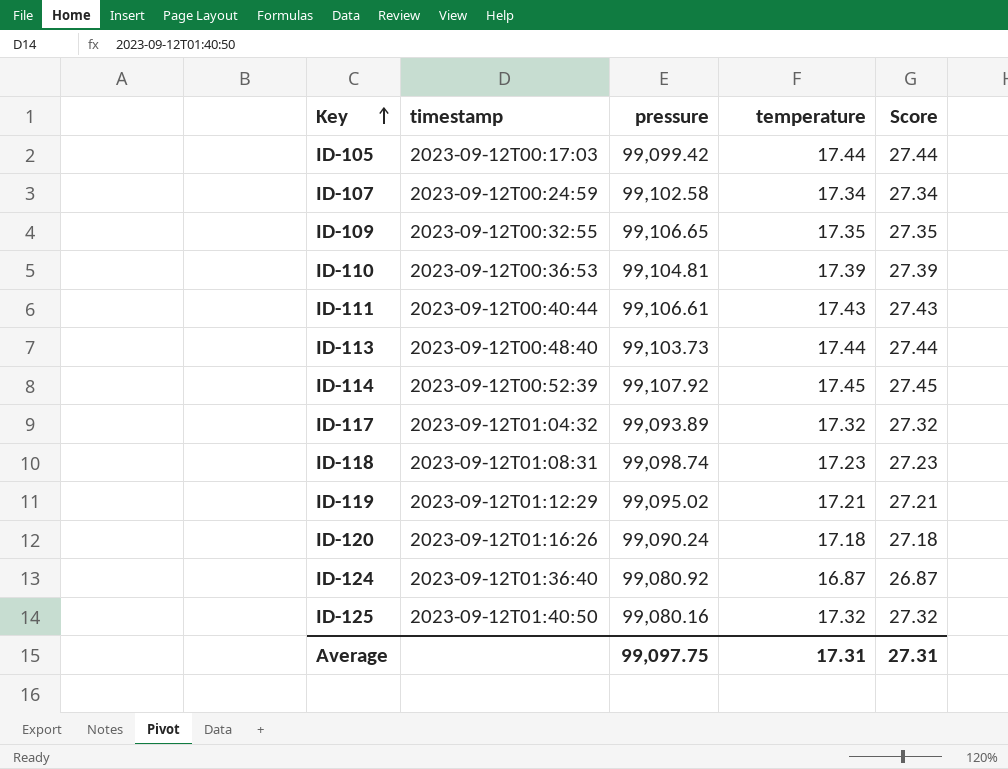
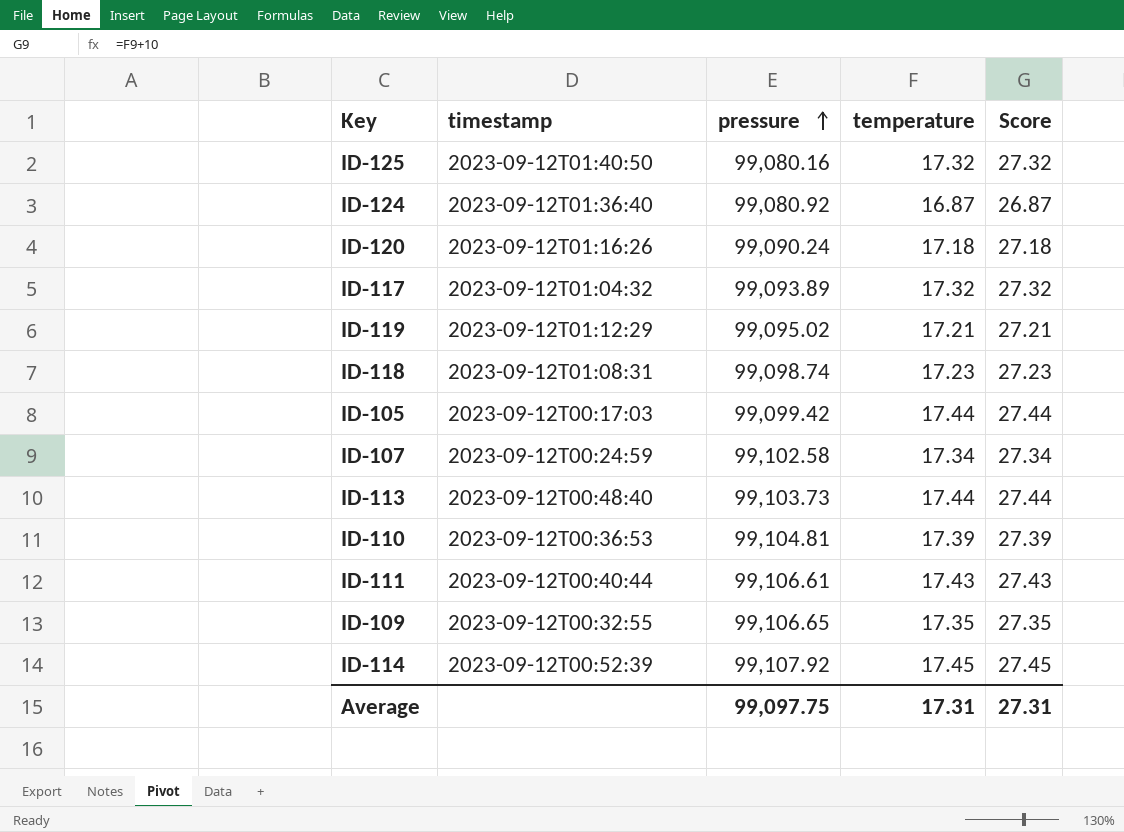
row order: Key ascending -> pressure ascending

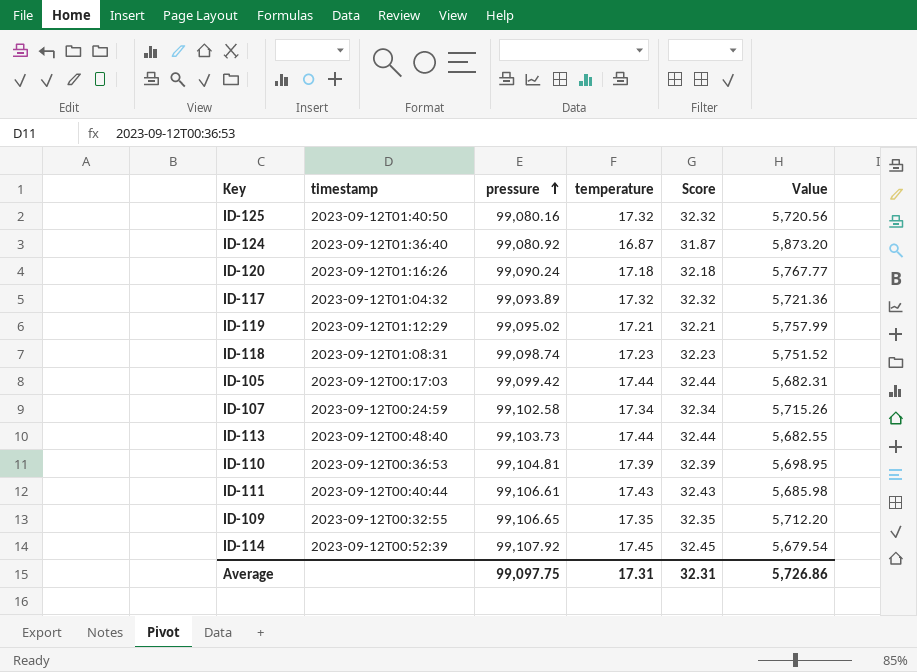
column Score | formula: [temperature] + 10 -> [temperature] + 15
column Value | formula: none -> [pressure] / [temperature]
Average | Score: 27.31 -> 32.31

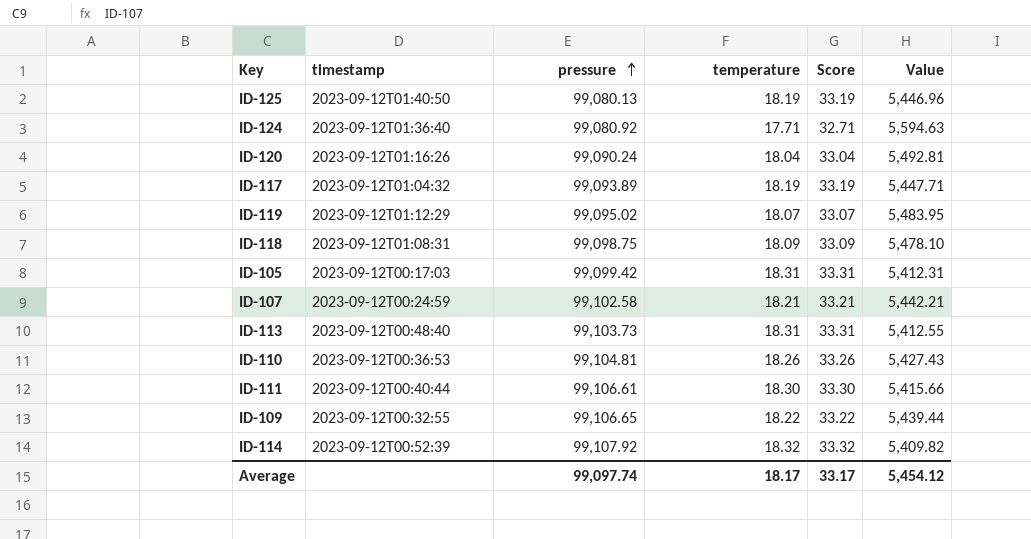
ID-125 | pressure: 99,080.16 -> 99,080.13
ID-125 | temperature: 17.32 -> 18.19
ID-125 | Score: 32.32 -> 33.19
ID-125 | Value: 5,720.56 -> 5,446.96
ID-124 | temperature: 16.87 -> 17.71
ID-124 | Score: 31.87 -> 32.71
ID-124 | Value: 5,873.20 -> 5,594.63
ID-120 | temperature: 17.18 -> 18.04
ID-120 | Score: 32.18 -> 33.04
ID-120 | Value: 5,767.77 -> 5,492.81
ID-117 | temperature: 17.32 -> 18.19
ID-117 | Score: 32.32 -> 33.19
ID-117 | Value: 5,721.36 -> 5,447.71
ID-119 | temperature: 17.21 -> 18.07
ID-119 | Score: 32.21 -> 33.07
ID-119 | Value: 5,757.99 -> 5,483.95
ID-118 | pressure: 99,098.74 -> 99,098.75
ID-118 | temperature: 17.23 -> 18.09
ID-118 | Score: 32.23 -> 33.09
ID-118 | Value: 5,751.52 -> 5,478.10
ID-105 | temperature: 17.44 -> 18.31
ID-105 | Score: 32.44 -> 33.31
ID-105 | Value: 5,682.31 -> 5,412.31
ID-107 | temperature: 17.34 -> 18.21
ID-107 | Score: 32.34 -> 33.21
ID-107 | Value: 5,715.26 -> 5,442.21
ID-113 | temperature: 17.44 -> 18.31
ID-113 | Score: 32.44 -> 33.31
ID-113 | Value: 5,682.55 -> 5,412.55
ID-110 | temperature: 17.39 -> 18.26
ID-110 | Score: 32.39 -> 33.26
ID-110 | Value: 5,698.95 -> 5,427.43
ID-111 | temperature: 17.43 -> 18.30
ID-111 | Score: 32.43 -> 33.30
ID-111 | Value: 5,685.98 -> 5,415.66
ID-109 | temperature: 17.35 -> 18.22
ID-109 | Score: 32.35 -> 33.22
ID-109 | Value: 5,712.20 -> 5,439.44
ID-114 | temperature: 17.45 -> 18.32
ID-114 | Score: 32.45 -> 33.32
ID-114 | Value: 5,679.54 -> 5,409.82
Average | pressure: 99,097.75 -> 99,097.74
Average | temperature: 17.31 -> 18.17
Average | Score: 32.31 -> 33.17
Average | Value: 5,726.86 -> 5,454.12

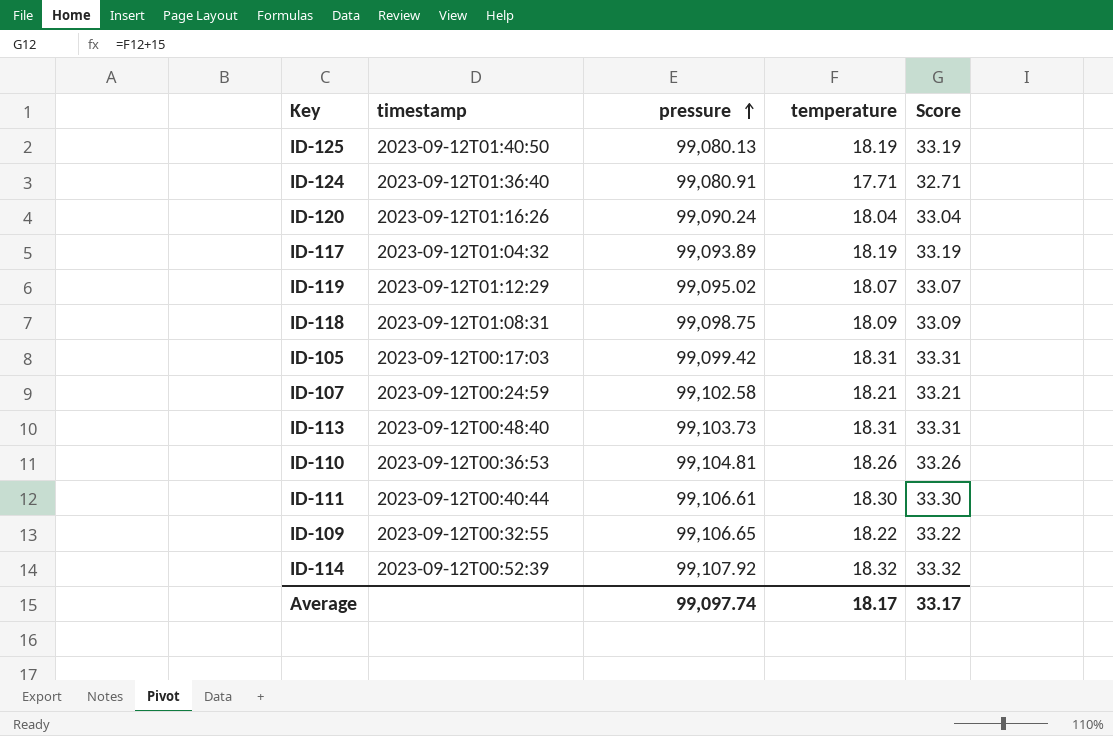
column Value | formula: [pressure] / [temperature] -> none
ID-124 | pressure: 99,080.92 -> 99,080.91

